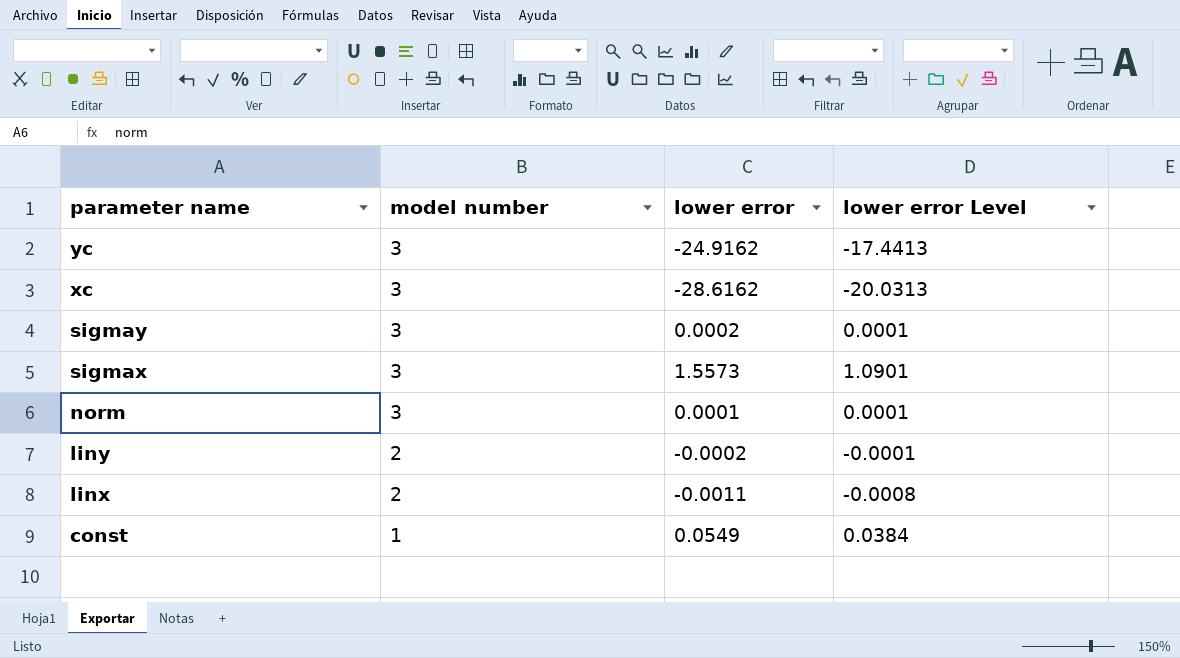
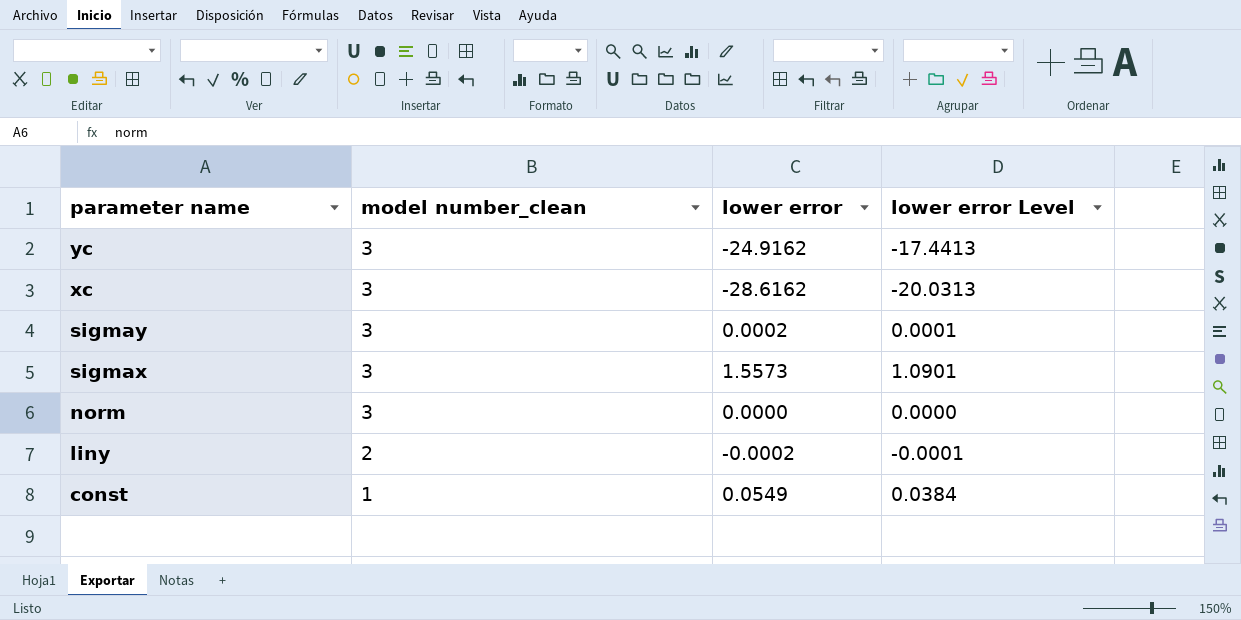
column name: model number -> model number_clean
row linx: 2 | -0.0011 | -0.0008 -> none
norm | lower error: 0.0001 -> 0.0000
norm | lower error Level: 0.0001 -> 0.0000

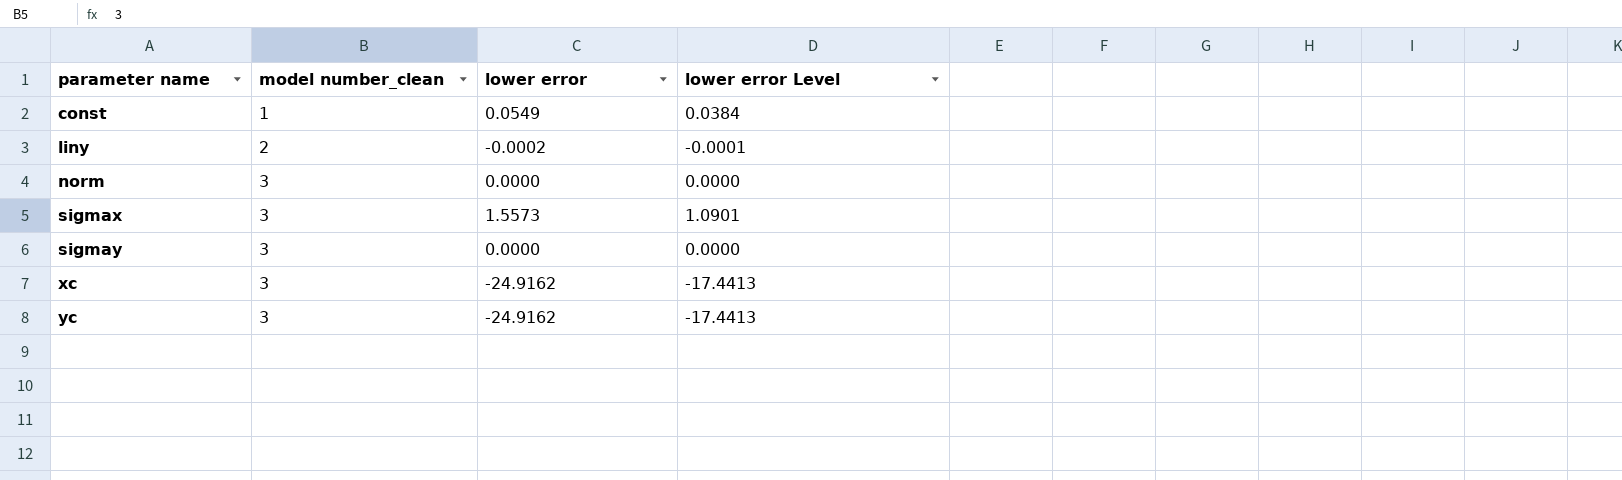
row order: parameter name descending -> parameter name ascending
sigmay | lower error: 0.0002 -> 0.0000
sigmay | lower error Level: 0.0001 -> 0.0000
xc | lower error: -28.6162 -> -24.9162
xc | lower error Level: -20.0313 -> -17.4413

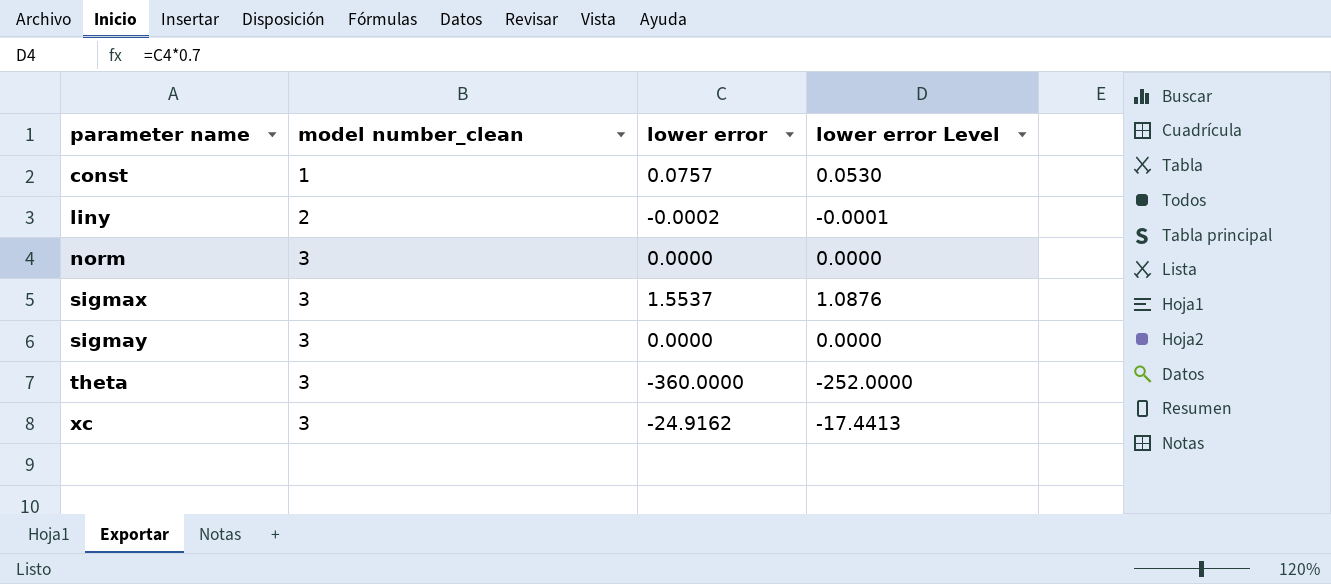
row yc: 3 | -24.9162 | -17.4413 -> none
const | lower error: 0.0549 -> 0.0757
const | lower error Level: 0.0384 -> 0.0530
sigmax | lower error: 1.5573 -> 1.5537
sigmax | lower error Level: 1.0901 -> 1.0876
row theta: none -> 3 | -360.0000 | -252.0000

